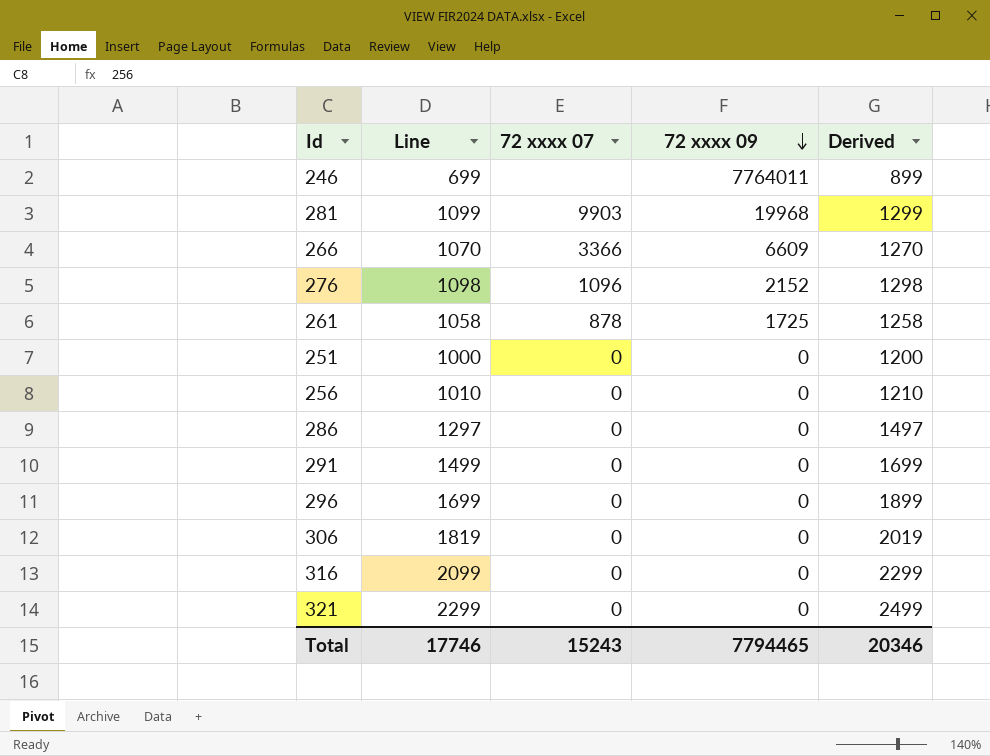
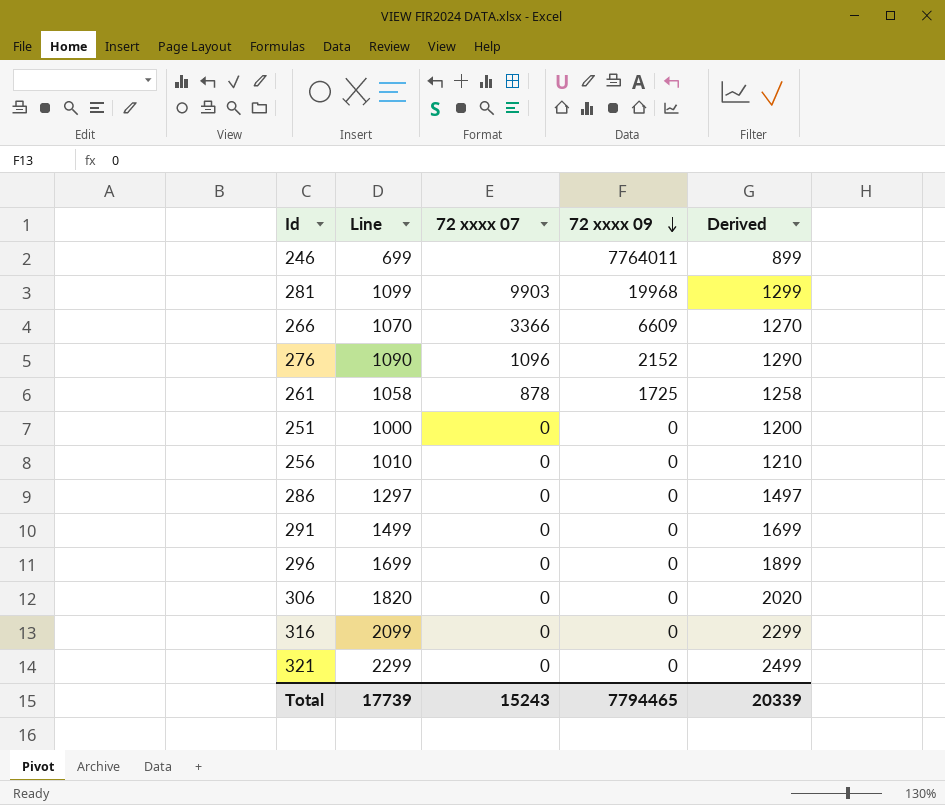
276 | Line: 1098 -> 1090
276 | Derived: 1298 -> 1290
306 | Line: 1819 -> 1820
306 | Derived: 2019 -> 2020
Total | Line: 17746 -> 17739
Total | Derived: 20346 -> 20339

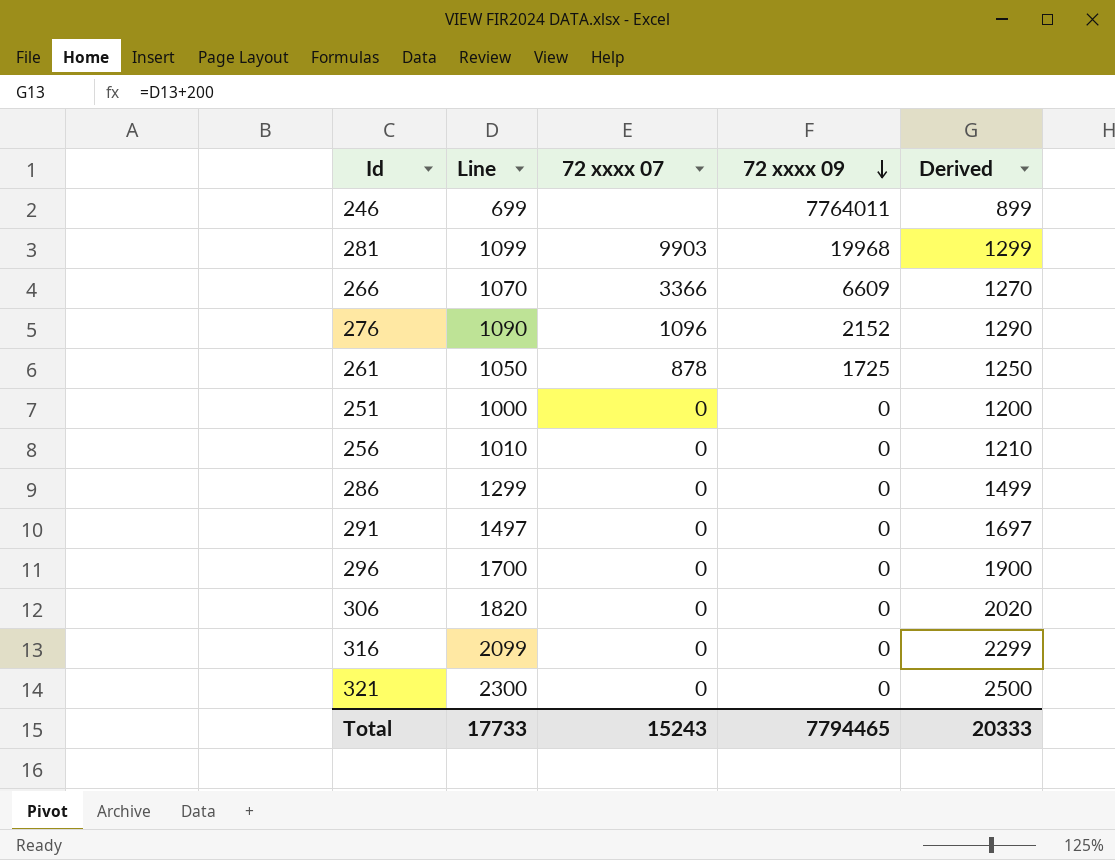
261 | Line: 1058 -> 1050
261 | Derived: 1258 -> 1250
286 | Line: 1297 -> 1299
286 | Derived: 1497 -> 1499
291 | Line: 1499 -> 1497
291 | Derived: 1699 -> 1697
296 | Line: 1699 -> 1700
296 | Derived: 1899 -> 1900
321 | Line: 2299 -> 2300
321 | Derived: 2499 -> 2500
Total | Line: 17739 -> 17733
Total | Derived: 20339 -> 20333

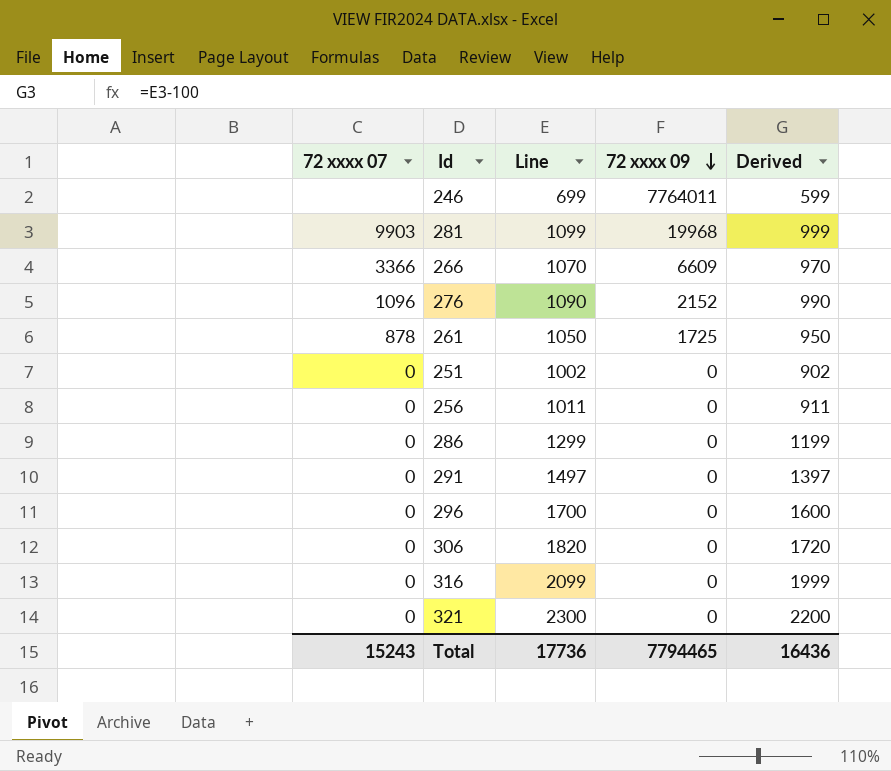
column 72 xxxx 07 | position: 3 -> 1
column Derived | formula: [Line] + 200 -> [Line] - 100
251 | Line: 1000 -> 1002
256 | Line: 1010 -> 1011
Total | Line: 17733 -> 17736
Total | Derived: 20333 -> 16436

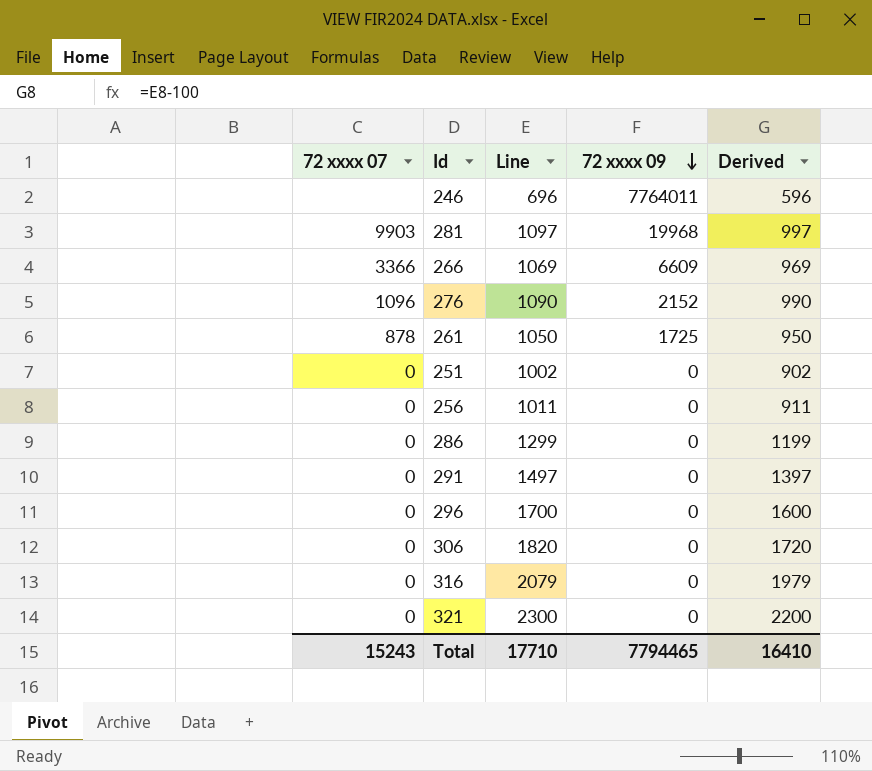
246 | Line: 699 -> 696
246 | Derived: 599 -> 596
281 | Line: 1099 -> 1097
281 | Derived: 999 -> 997
266 | Line: 1070 -> 1069
266 | Derived: 970 -> 969
316 | Line: 2099 -> 2079
316 | Derived: 1999 -> 1979
Total | Line: 17736 -> 17710
Total | Derived: 16436 -> 16410

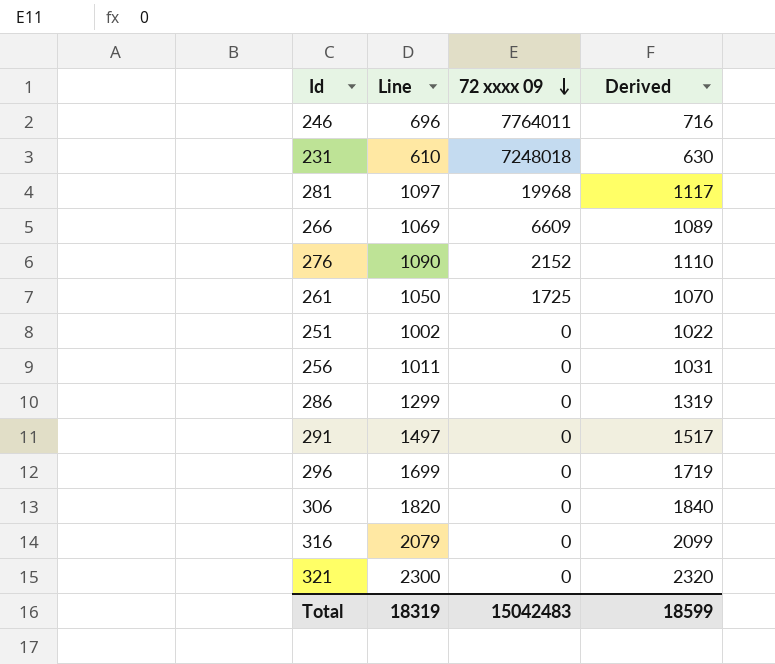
column 72 xxxx 07 | position: 1 -> none
column Derived | formula: [Line] - 100 -> [Line] + 20
row 231: none -> 610 | 7248018 | 630
296 | Line: 1700 -> 1699
Total | Line: 17710 -> 18319
Total | 72 xxxx 09: 7794465 -> 15042483
Total | Derived: 16410 -> 18599

